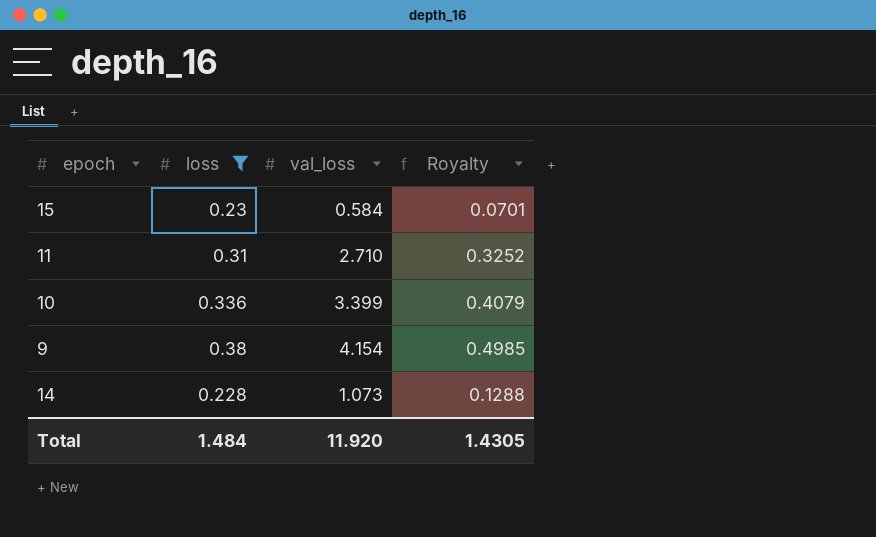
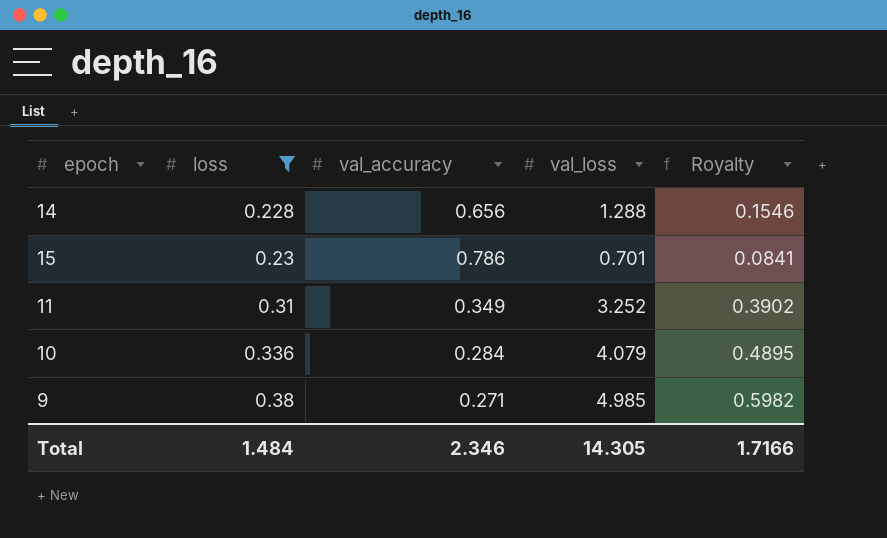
row order: none -> loss ascending
column val_accuracy | position: none -> 3
14 | val_loss: 1.073 -> 1.288
14 | Royalty: 0.1288 -> 0.1546
15 | val_loss: 0.584 -> 0.701
15 | Royalty: 0.0701 -> 0.0841
11 | val_loss: 2.710 -> 3.252
11 | Royalty: 0.3252 -> 0.3902
10 | val_loss: 3.399 -> 4.079
10 | Royalty: 0.4079 -> 0.4895
9 | val_loss: 4.154 -> 4.985
9 | Royalty: 0.4985 -> 0.5982
Total | val_loss: 11.920 -> 14.305
Total | Royalty: 1.4305 -> 1.7166

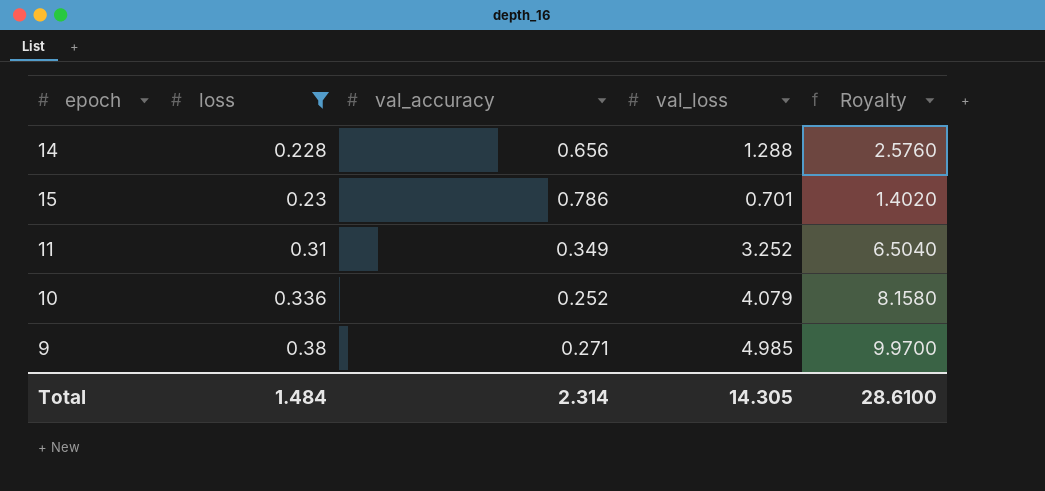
column Royalty | formula: [val_loss] * 0.12 -> [val_loss] * 2
10 | val_accuracy: 0.284 -> 0.252
Total | val_accuracy: 2.346 -> 2.314
Total | Royalty: 1.7166 -> 28.6100

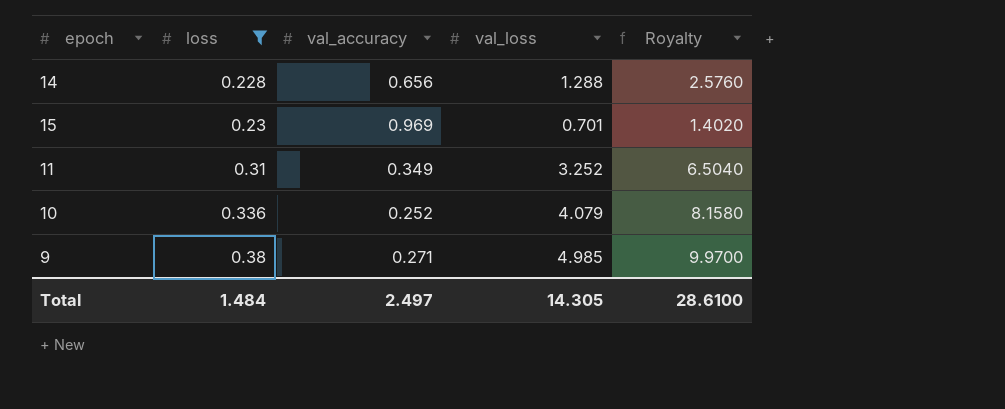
15 | val_accuracy: 0.786 -> 0.969
Total | val_accuracy: 2.314 -> 2.497

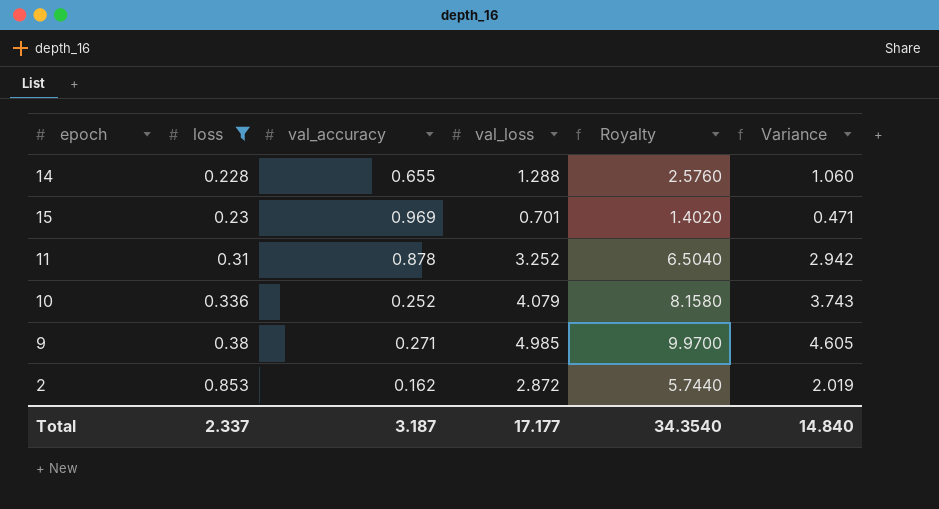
column Variance | formula: none -> [val_loss] - [loss]
14 | val_accuracy: 0.656 -> 0.655
11 | val_accuracy: 0.349 -> 0.878
row 2: none -> 0.853 | 0.162 | 2.872 | 5.7440 | 2.019
Total | loss: 1.484 -> 2.337
Total | val_accuracy: 2.497 -> 3.187
Total | val_loss: 14.305 -> 17.177
Total | Royalty: 28.6100 -> 34.3540

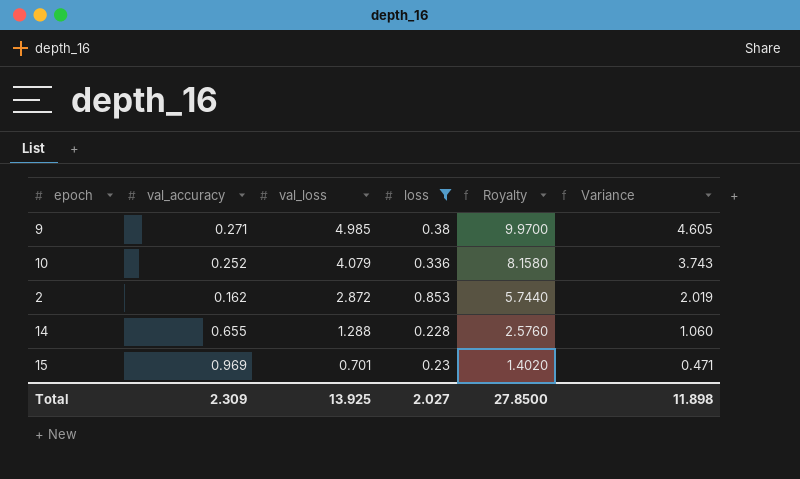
row order: loss ascending -> val_loss descending
column loss | position: 2 -> 4
row 11: 0.31 | 0.878 | 3.252 | 6.5040 | 2.942 -> none
Total | val_accuracy: 3.187 -> 2.309
Total | val_loss: 17.177 -> 13.925
Total | loss: 2.337 -> 2.027
Total | Royalty: 34.3540 -> 27.8500
Total | Variance: 14.840 -> 11.898

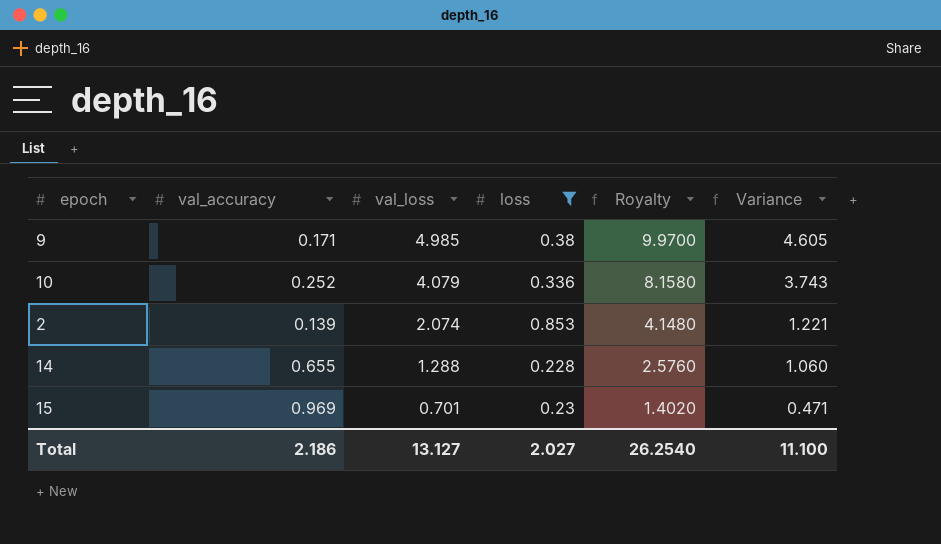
9 | val_accuracy: 0.271 -> 0.171
2 | val_accuracy: 0.162 -> 0.139
2 | val_loss: 2.872 -> 2.074
2 | Royalty: 5.7440 -> 4.1480
2 | Variance: 2.019 -> 1.221
Total | val_accuracy: 2.309 -> 2.186
Total | val_loss: 13.925 -> 13.127
Total | Royalty: 27.8500 -> 26.2540
Total | Variance: 11.898 -> 11.100

